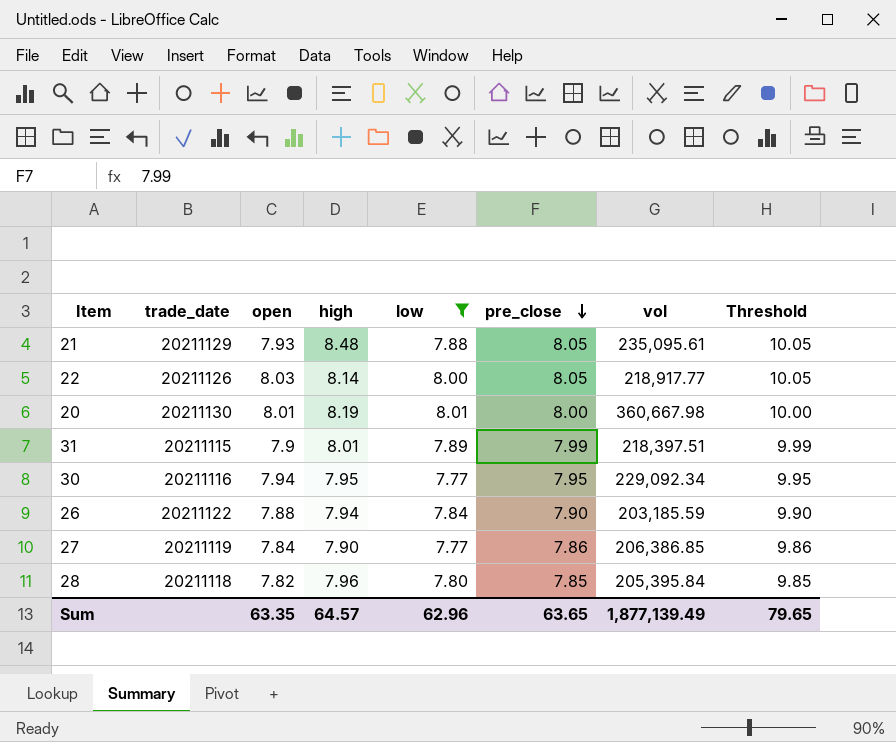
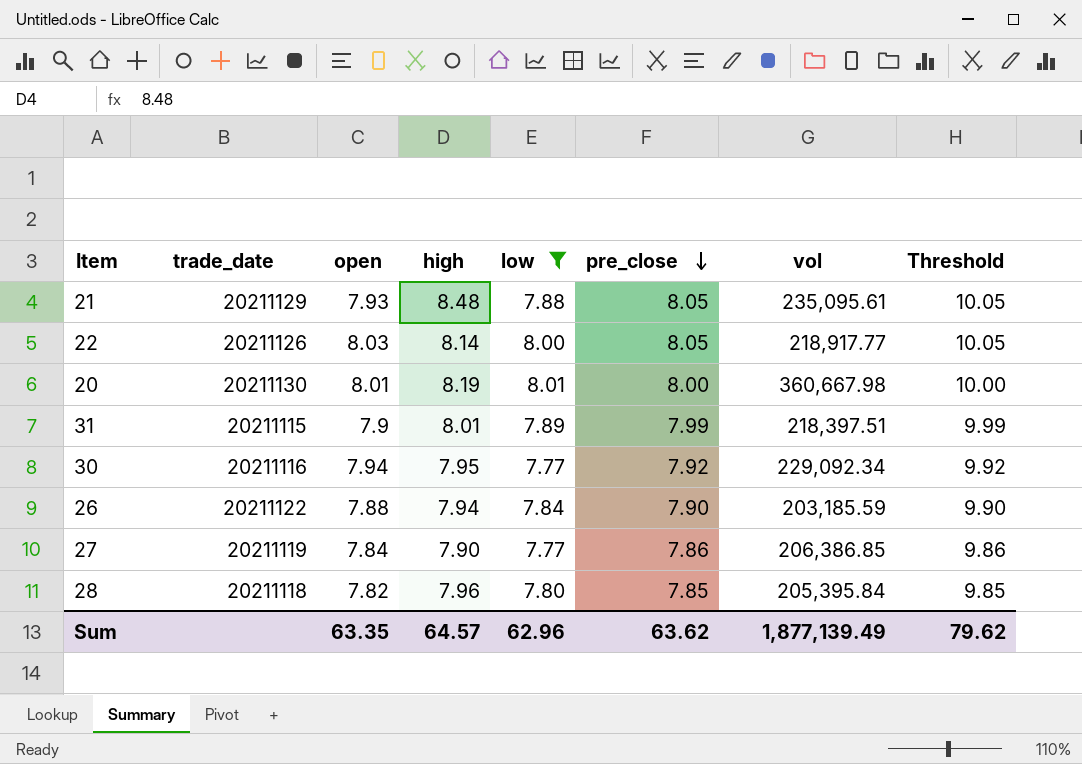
30 | pre_close: 7.95 -> 7.92
30 | Threshold: 9.95 -> 9.92
Sum | pre_close: 63.65 -> 63.62
Sum | Threshold: 79.65 -> 79.62

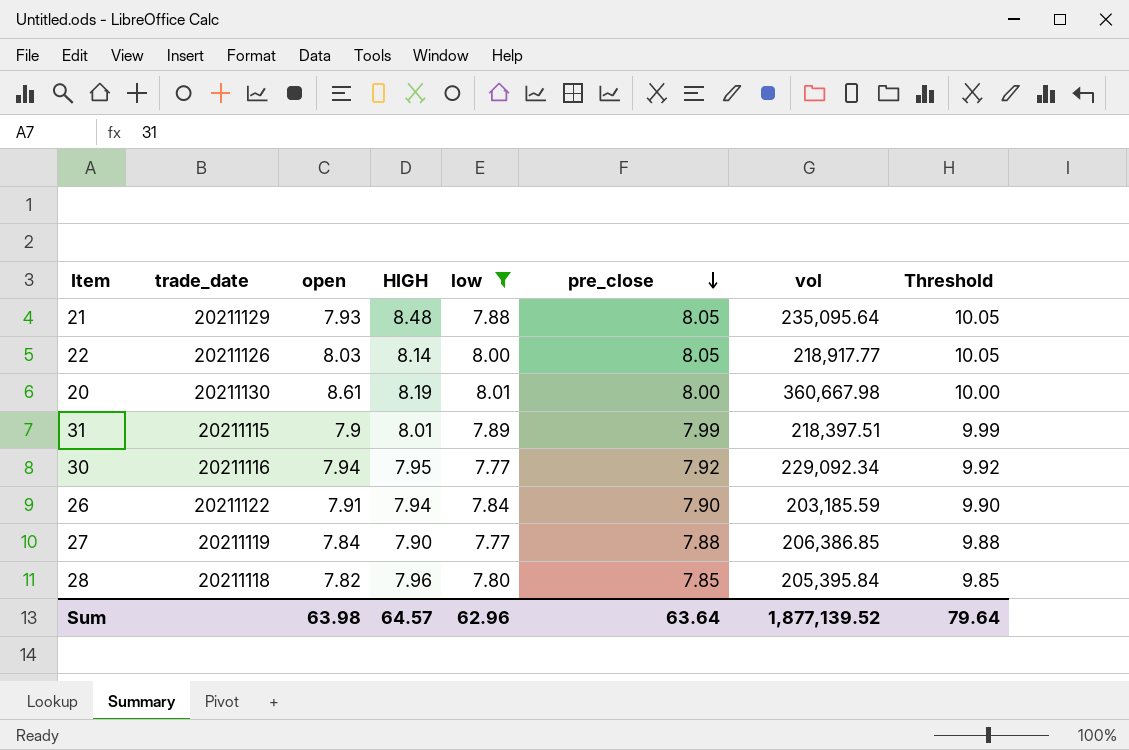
column name: high -> HIGH
21 | vol: 235,095.61 -> 235,095.64
20 | open: 8.01 -> 8.61
26 | open: 7.88 -> 7.91
27 | pre_close: 7.86 -> 7.88
27 | Threshold: 9.86 -> 9.88
Sum | open: 63.35 -> 63.98
Sum | pre_close: 63.62 -> 63.64
Sum | vol: 1,877,139.49 -> 1,877,139.52
Sum | Threshold: 79.62 -> 79.64

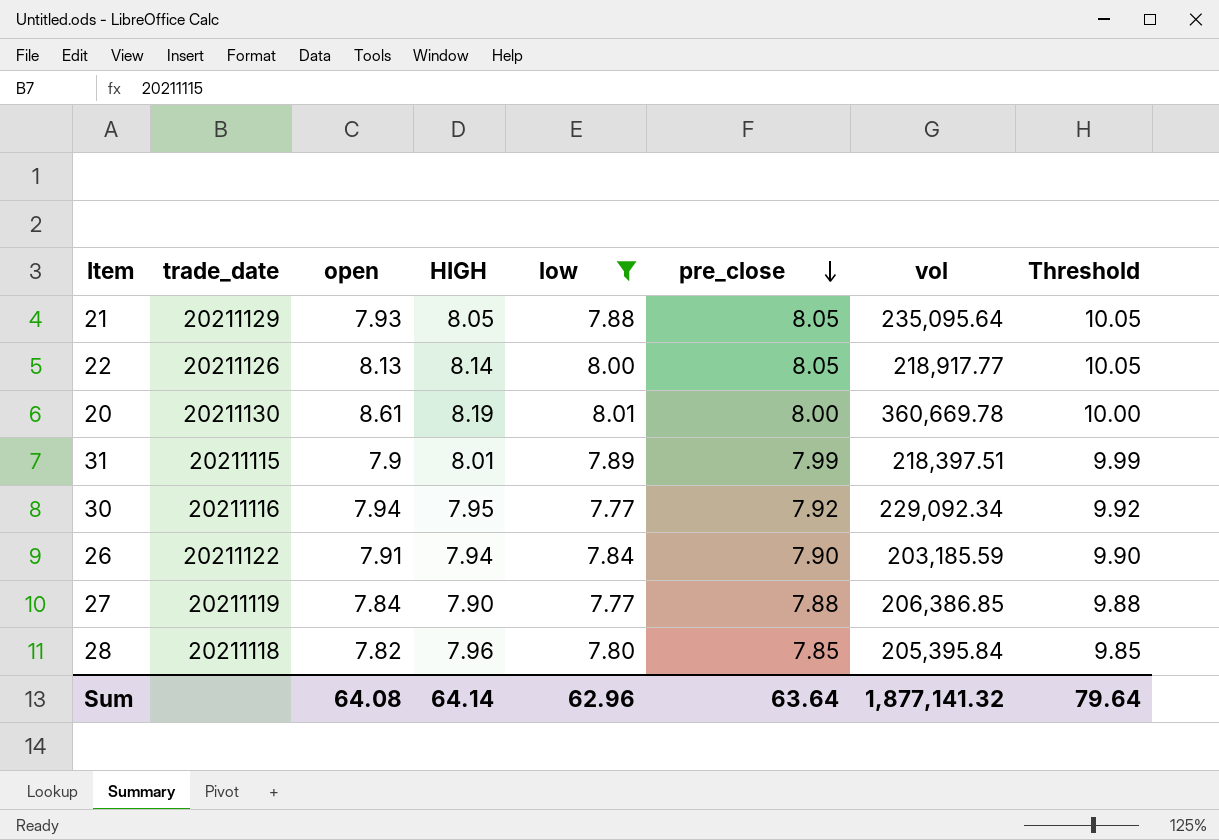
21 | HIGH: 8.48 -> 8.05
22 | open: 8.03 -> 8.13
20 | vol: 360,667.98 -> 360,669.78
Sum | open: 63.98 -> 64.08
Sum | HIGH: 64.57 -> 64.14
Sum | vol: 1,877,139.52 -> 1,877,141.32

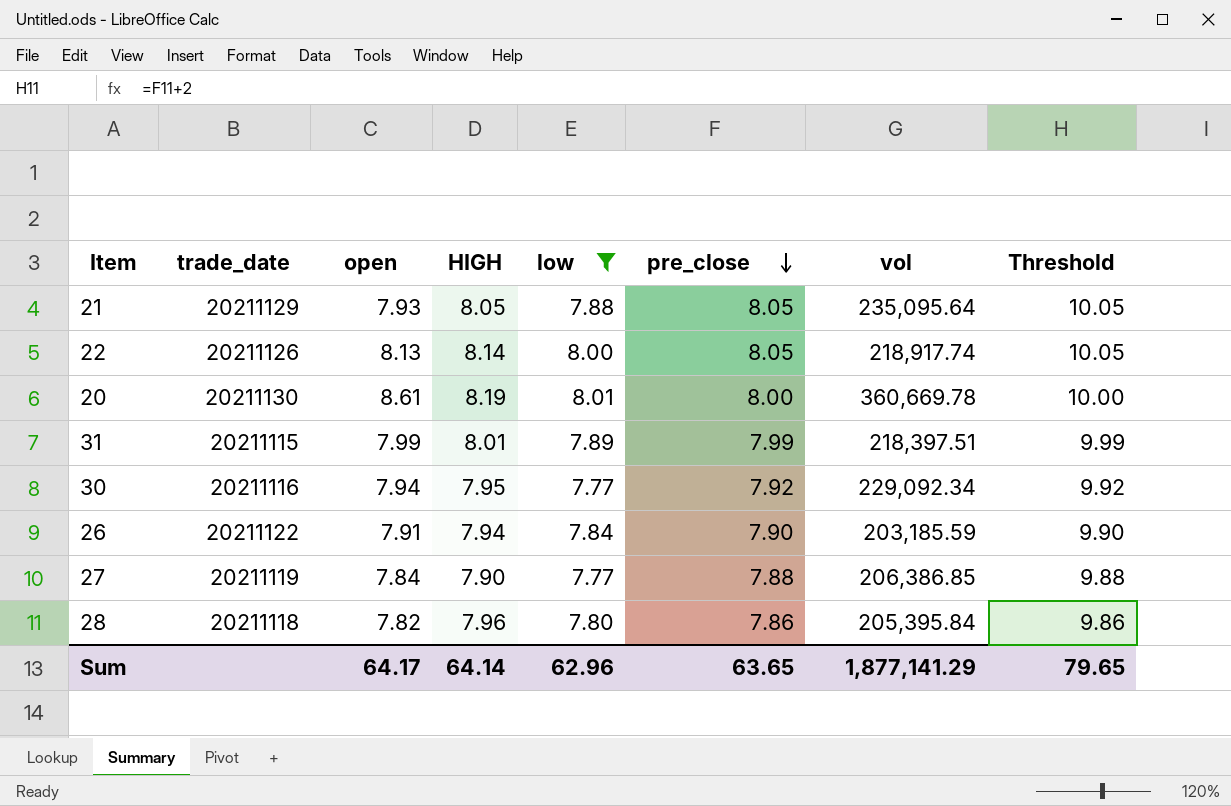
22 | vol: 218,917.77 -> 218,917.74
31 | open: 7.9 -> 7.99
28 | pre_close: 7.85 -> 7.86
28 | Threshold: 9.85 -> 9.86
Sum | open: 64.08 -> 64.17
Sum | pre_close: 63.64 -> 63.65
Sum | vol: 1,877,141.32 -> 1,877,141.29
Sum | Threshold: 79.64 -> 79.65

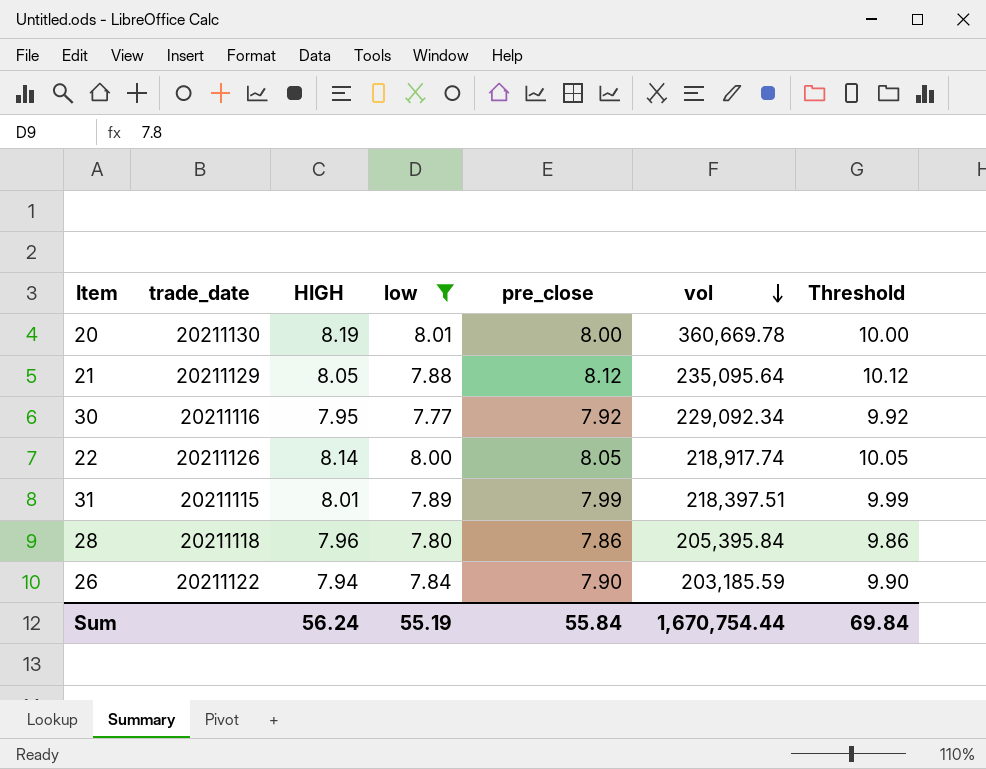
row order: pre_close descending -> vol descending
column open | position: 3 -> none
row 27: 20211119 | 7.84 | 7.90 | 7.77 | 7.88 | 206,386.85 | 9.88 -> none
21 | pre_close: 8.05 -> 8.12
21 | Threshold: 10.05 -> 10.12
Sum | HIGH: 64.14 -> 56.24
Sum | low: 62.96 -> 55.19
Sum | pre_close: 63.65 -> 55.84
Sum | vol: 1,877,141.29 -> 1,670,754.44
Sum | Threshold: 79.65 -> 69.84

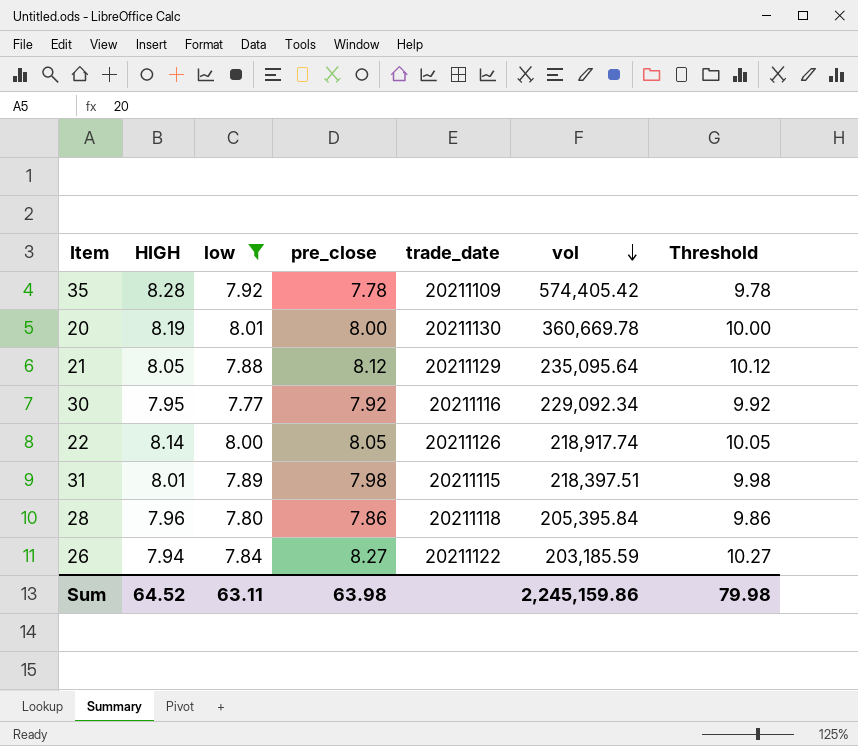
column trade_date | position: 2 -> 5
row 35: none -> 8.28 | 7.92 | 7.78 | 20211109 | 574,405.42 | 9.78
31 | pre_close: 7.99 -> 7.98
31 | Threshold: 9.99 -> 9.98
26 | pre_close: 7.90 -> 8.27
26 | Threshold: 9.90 -> 10.27
Sum | HIGH: 56.24 -> 64.52
Sum | low: 55.19 -> 63.11
Sum | pre_close: 55.84 -> 63.98
Sum | vol: 1,670,754.44 -> 2,245,159.86
Sum | Threshold: 69.84 -> 79.98

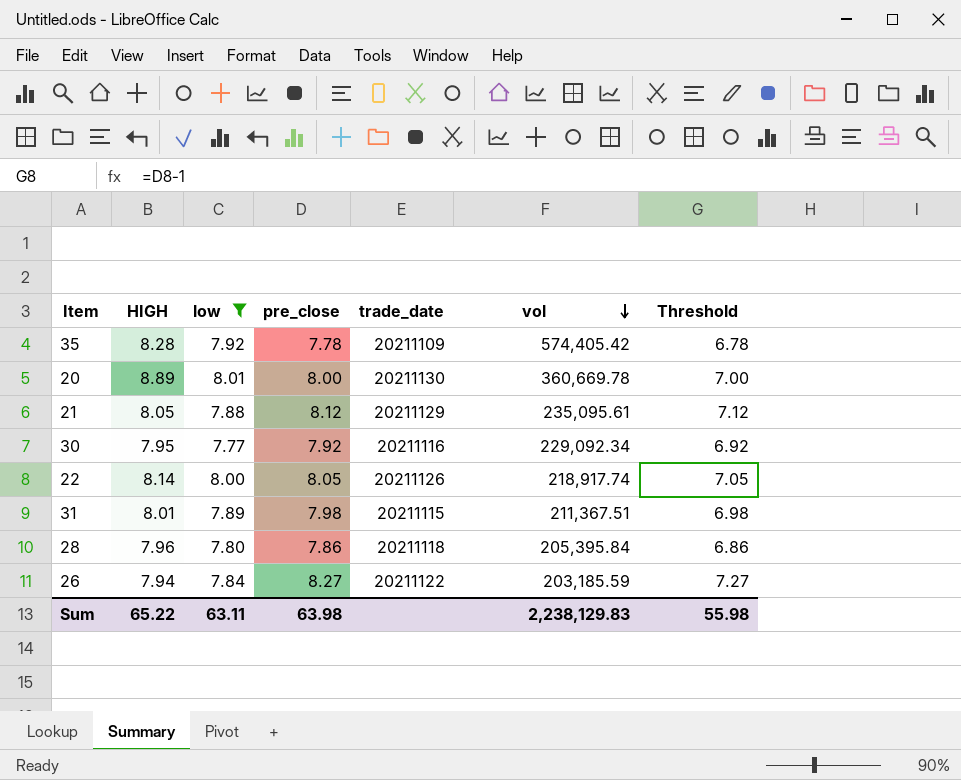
column Threshold | formula: [pre_close] + 2 -> [pre_close] - 1
20 | HIGH: 8.19 -> 8.89
21 | vol: 235,095.64 -> 235,095.61
31 | vol: 218,397.51 -> 211,367.51
Sum | HIGH: 64.52 -> 65.22
Sum | vol: 2,245,159.86 -> 2,238,129.83
Sum | Threshold: 79.98 -> 55.98

